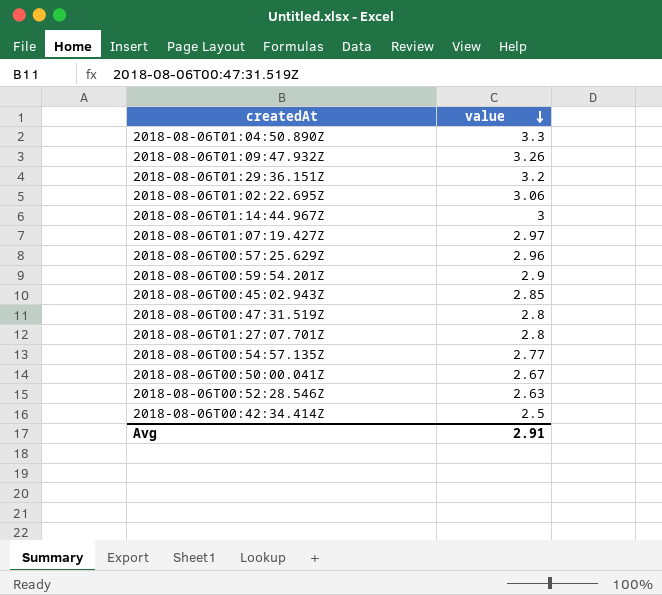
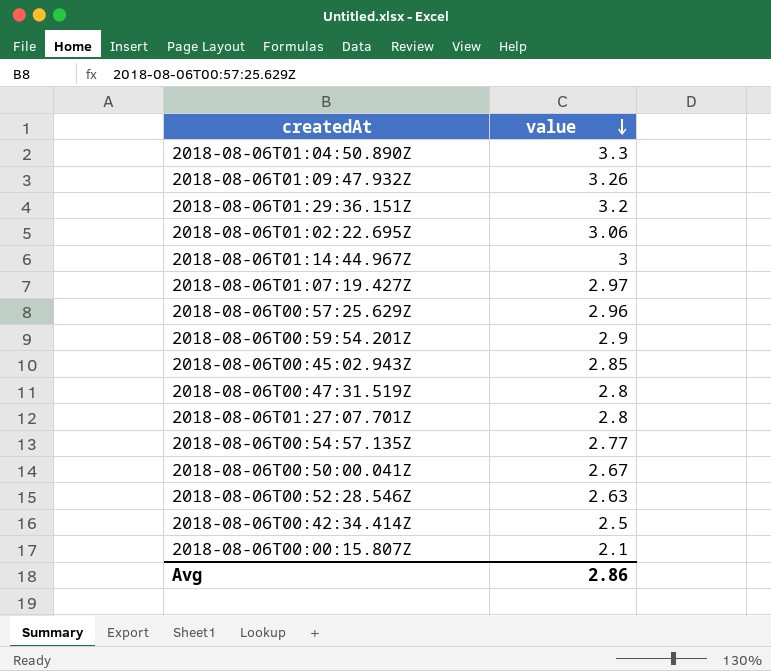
row 2018-08-06T00:00:15.807Z: none -> 2.1
Avg | value: 2.91 -> 2.86

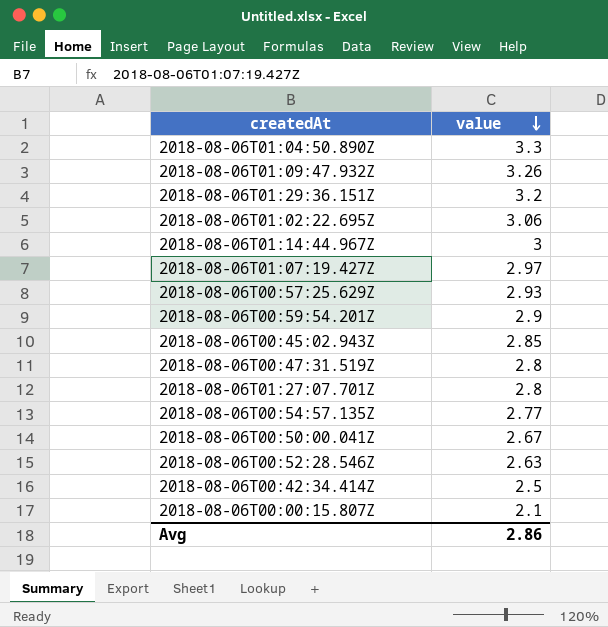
2018-08-06T00:57:25.629Z | value: 2.96 -> 2.93

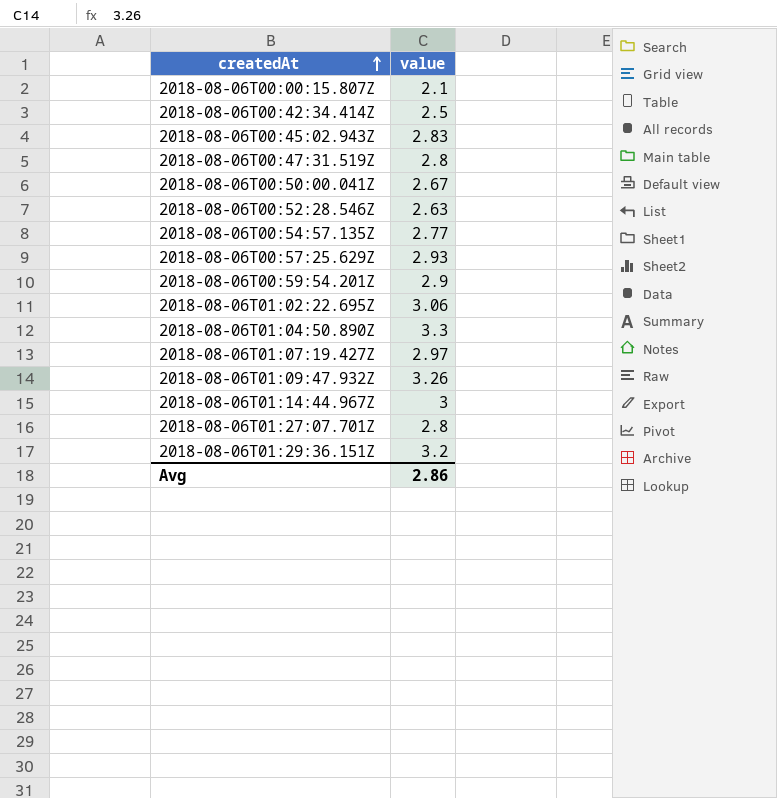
row order: value descending -> createdAt ascending
2018-08-06T00:45:02.943Z | value: 2.85 -> 2.83

